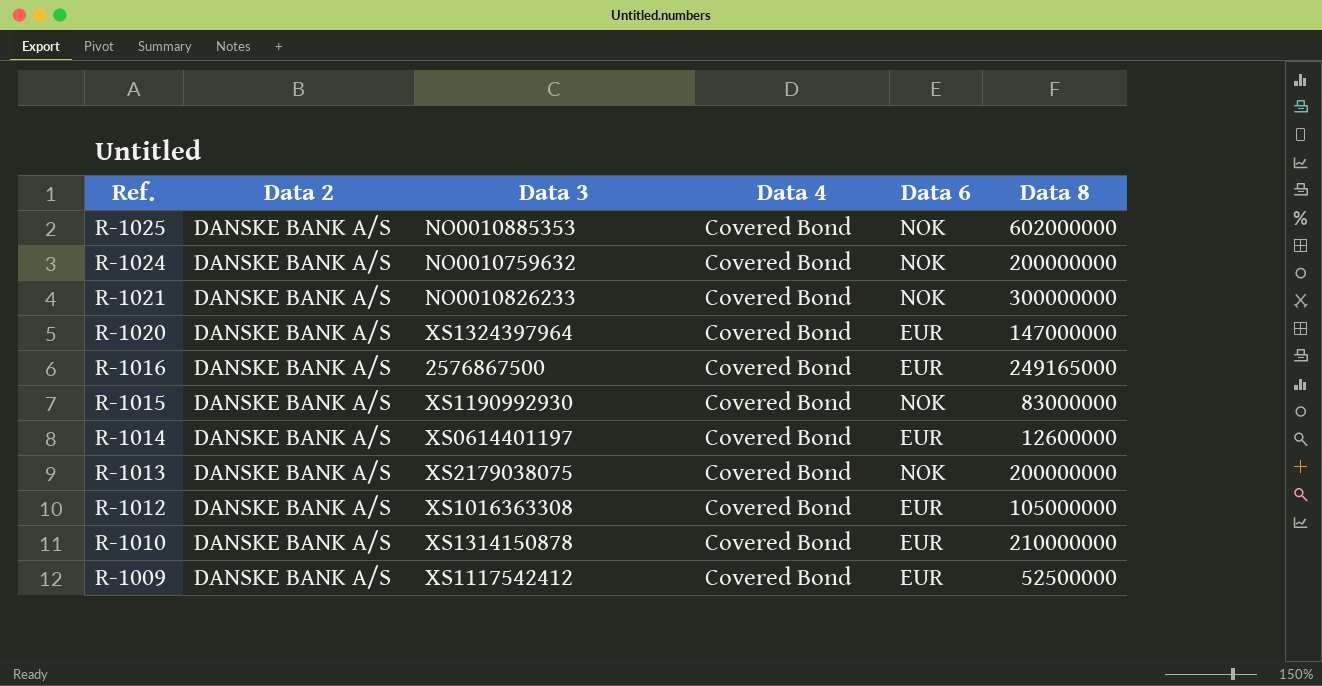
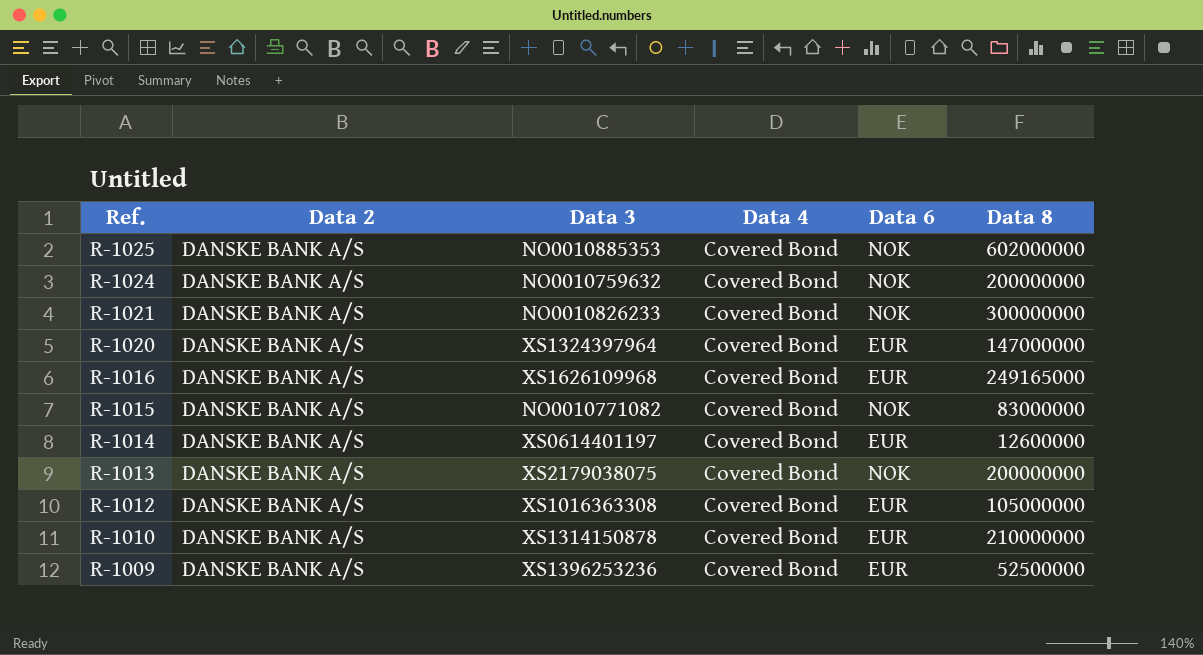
R-1016 | Data 3: 2576867500 -> XS1626109968
R-1015 | Data 3: XS1190992930 -> NO0010771082
R-1009 | Data 3: XS1117542412 -> XS1396253236

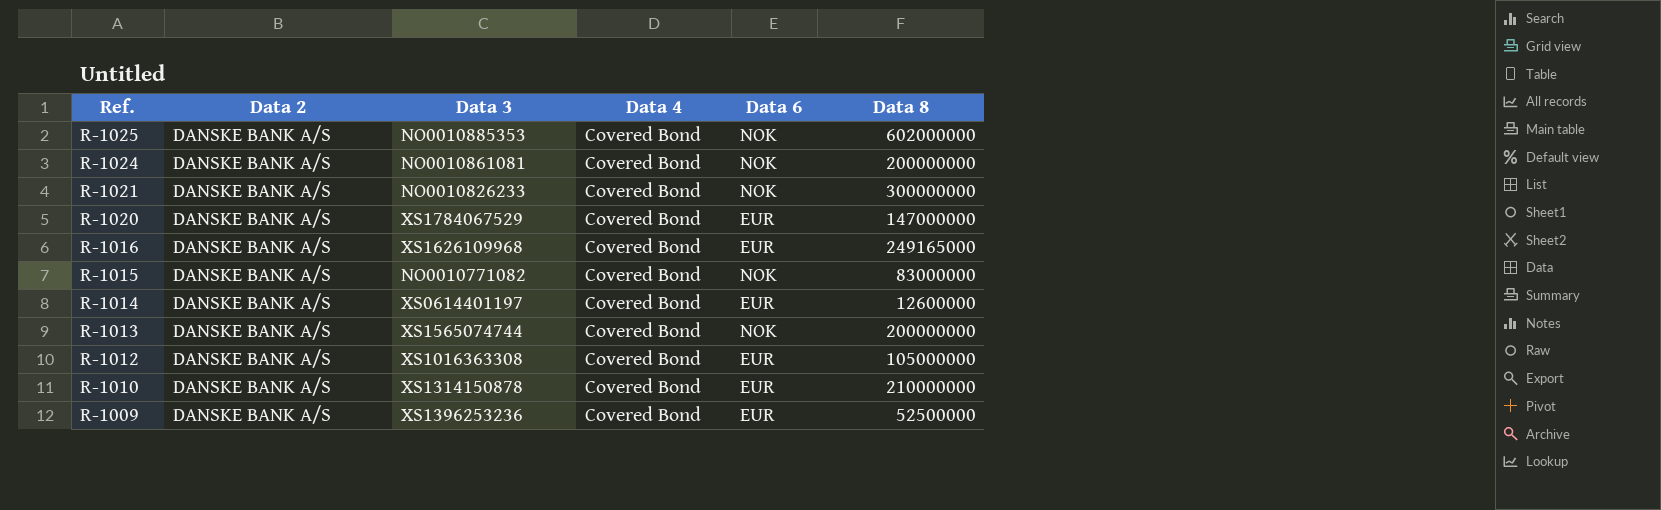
R-1024 | Data 3: NO0010759632 -> NO0010861081
R-1020 | Data 3: XS1324397964 -> XS1784067529
R-1013 | Data 3: XS2179038075 -> XS1565074744

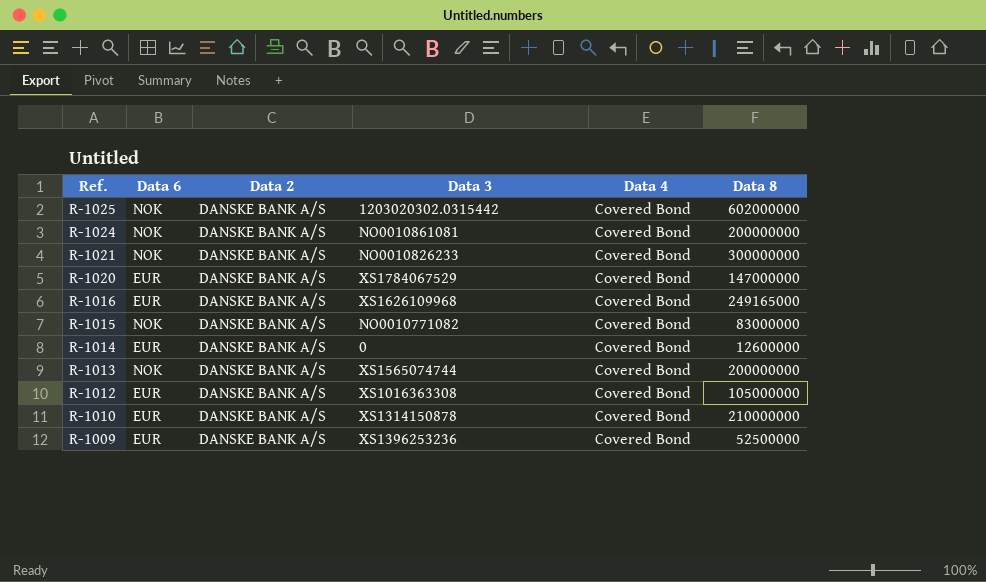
column Data 6 | position: 5 -> 2
R-1025 | Data 3: NO0010885353 -> 1203020302.0315442
R-1014 | Data 3: XS0614401197 -> 0

